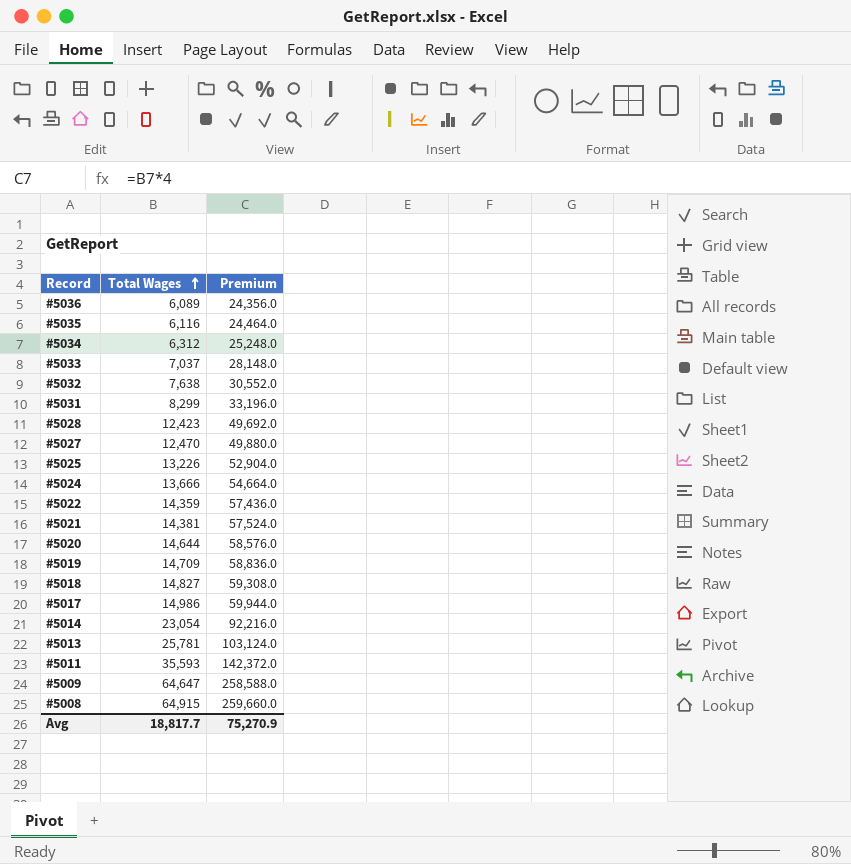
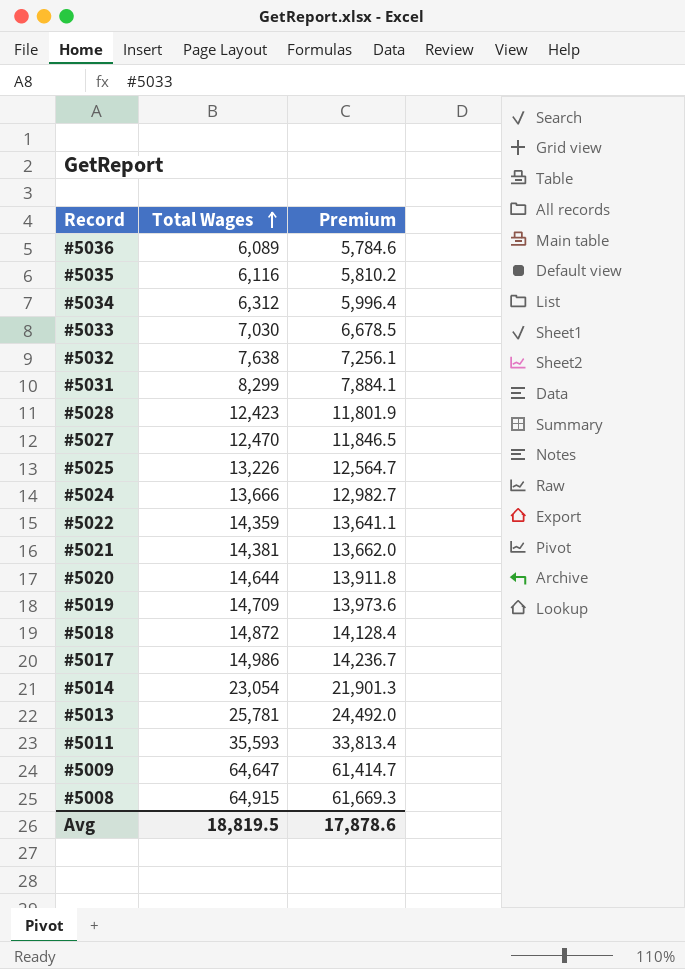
column Premium | formula: [Total Wages] * 4 -> [Total Wages] * 0.95
#5033 | Total Wages: 7,037 -> 7,030
#5018 | Total Wages: 14,827 -> 14,872
Avg | Total Wages: 18,817.7 -> 18,819.5
Avg | Premium: 75,270.9 -> 17,878.6

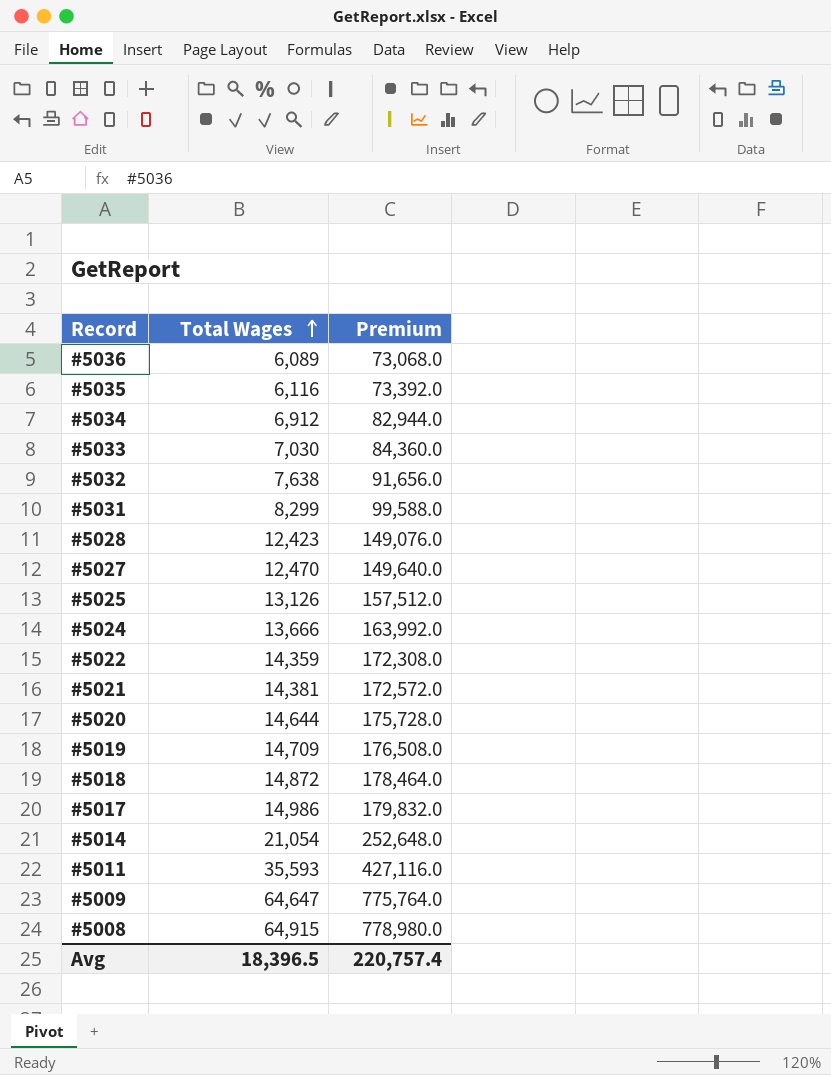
column Premium | formula: [Total Wages] * 0.95 -> [Total Wages] * 12
row #5013: 25,781 | 24,492.0 -> none
#5034 | Total Wages: 6,312 -> 6,912
#5025 | Total Wages: 13,226 -> 13,126
#5014 | Total Wages: 23,054 -> 21,054
Avg | Total Wages: 18,819.5 -> 18,396.5
Avg | Premium: 17,878.6 -> 220,757.4

